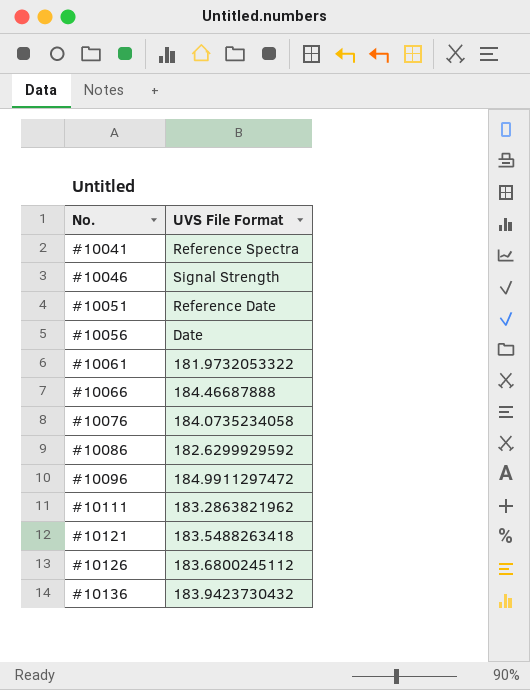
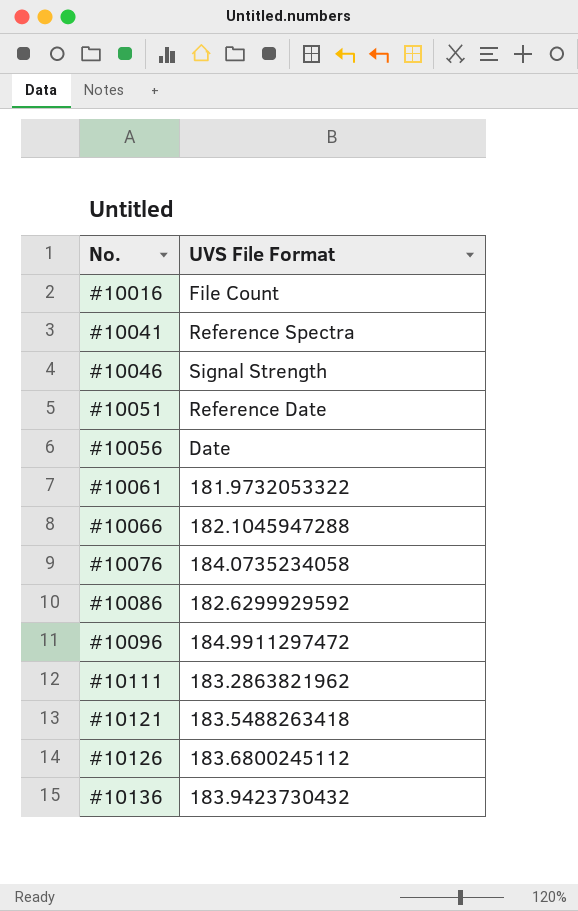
row #10016: none -> File Count
#10066 | UVS File Format: 184.46687888 -> 182.1045947288

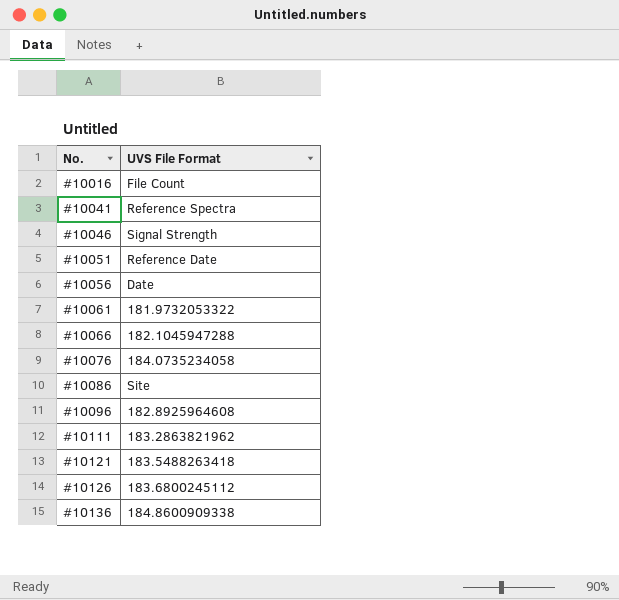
#10086 | UVS File Format: 182.6299929592 -> Site
#10096 | UVS File Format: 184.9911297472 -> 182.8925964608
#10136 | UVS File Format: 183.9423730432 -> 184.8600909338

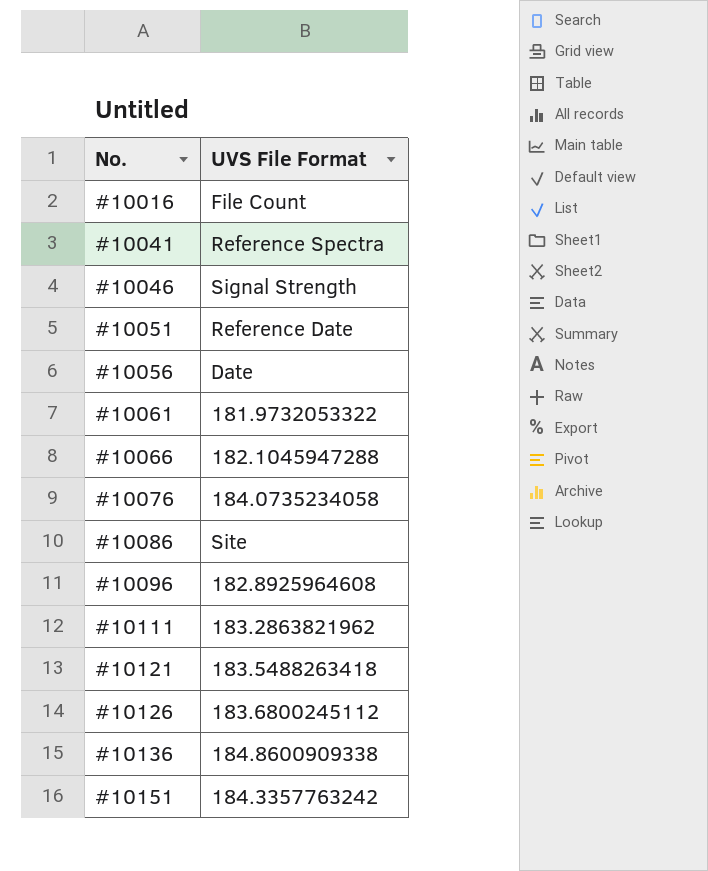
row #10151: none -> 184.3357763242

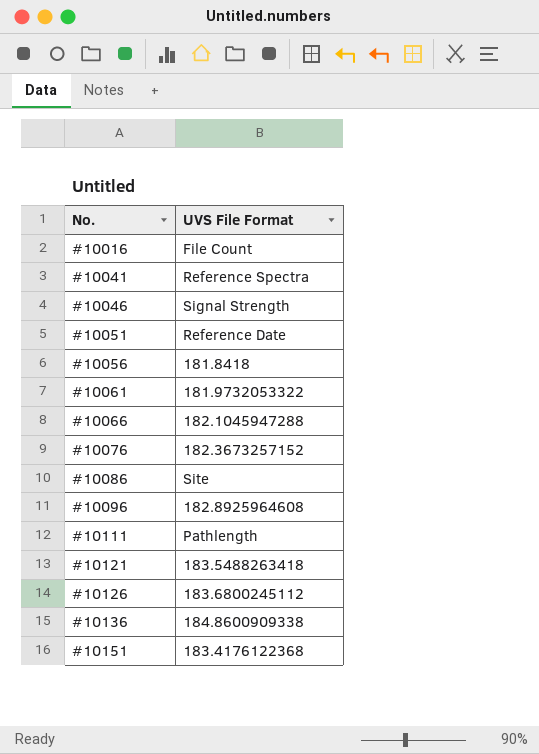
#10056 | UVS File Format: Date -> 181.8418
#10076 | UVS File Format: 184.0735234058 -> 182.3673257152
#10111 | UVS File Format: 183.2863821962 -> Pathlength
#10151 | UVS File Format: 184.3357763242 -> 183.4176122368

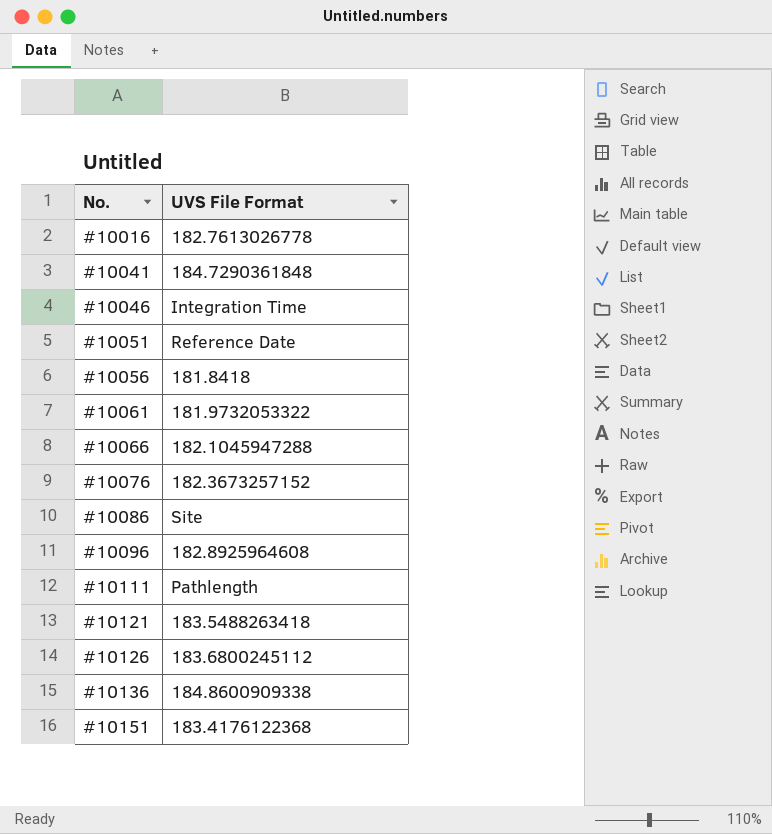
#10016 | UVS File Format: File Count -> 182.7613026778
#10041 | UVS File Format: Reference Spectra -> 184.7290361848
#10046 | UVS File Format: Signal Strength -> Integration Time

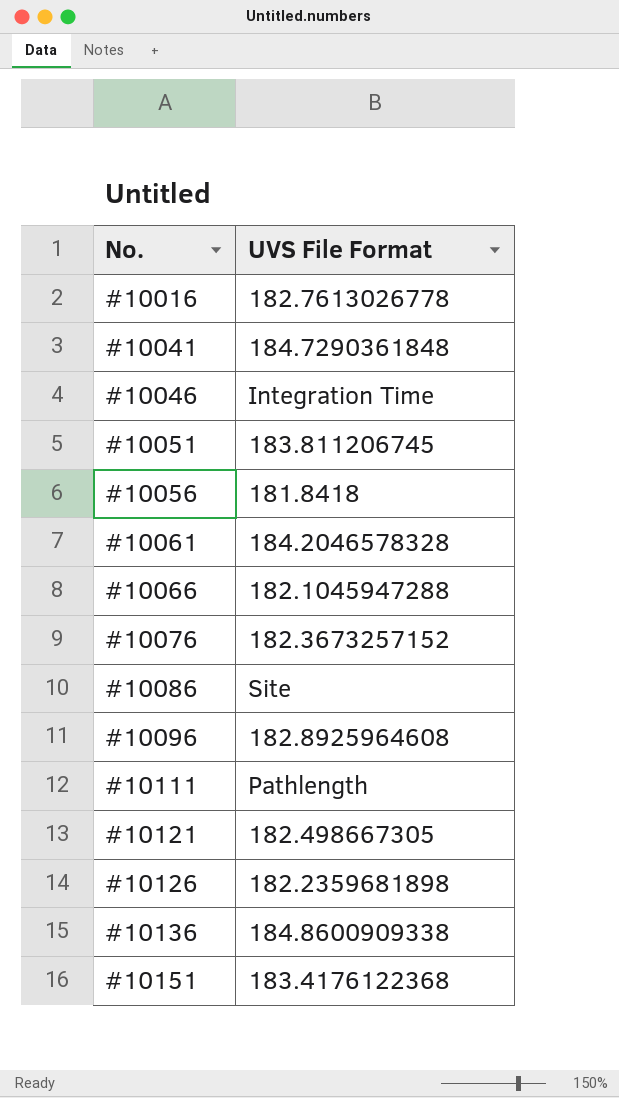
#10051 | UVS File Format: Reference Date -> 183.811206745
#10061 | UVS File Format: 181.9732053322 -> 184.2046578328
#10121 | UVS File Format: 183.5488263418 -> 182.498667305
#10126 | UVS File Format: 183.6800245112 -> 182.2359681898

